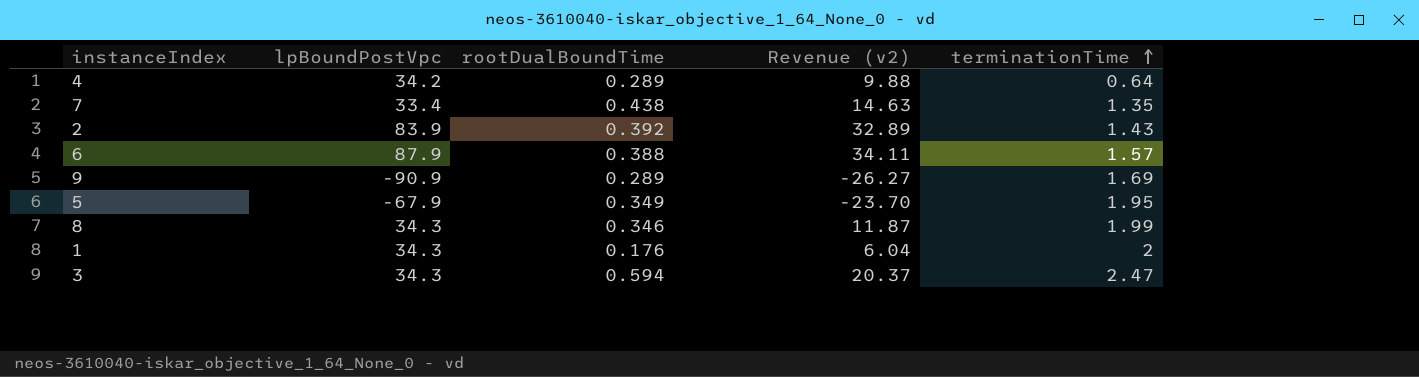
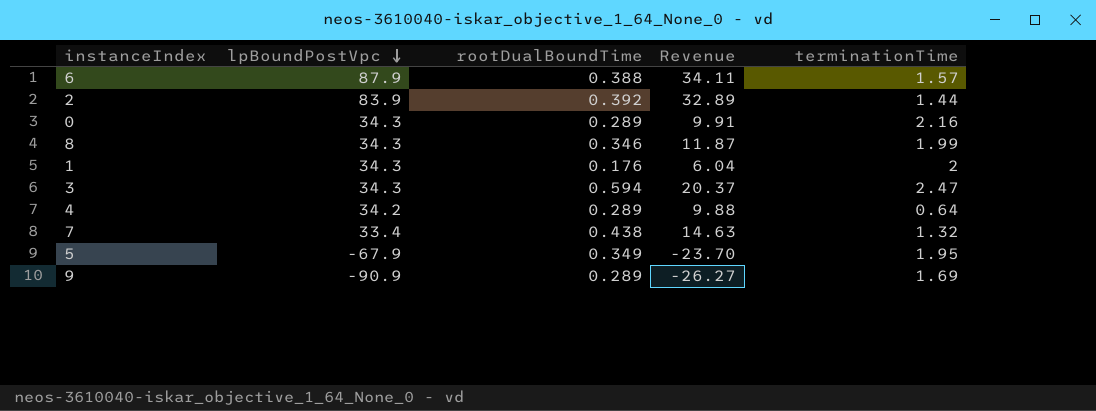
row order: terminationTime ascending -> lpBoundPostVpc descending
column name: Revenue (v2) -> Revenue
2 | terminationTime: 1.43 -> 1.44
row 0: none -> 34.3 | 0.289 | 9.91 | 2.16
7 | terminationTime: 1.35 -> 1.32

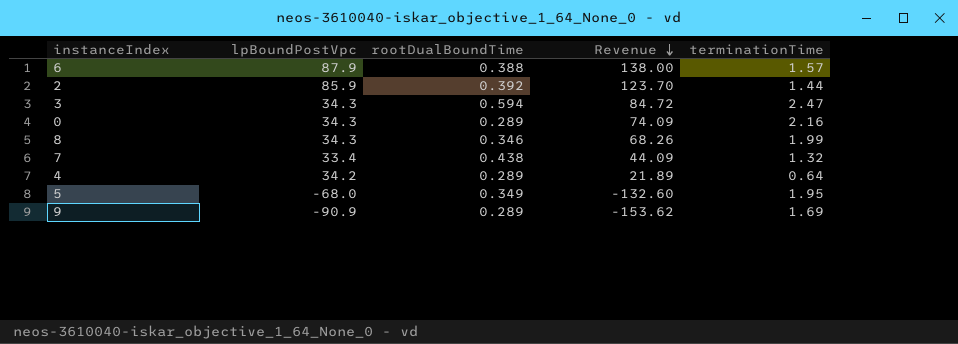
row order: lpBoundPostVpc descending -> Revenue descending
column Revenue | formula: [lpBoundPostVpc] * [rootDualBoundTime] -> [lpBoundPostVpc] * [terminationTime]
row 1: 34.3 | 0.176 | 6.04 | 2 -> none
2 | lpBoundPostVpc: 83.9 -> 85.9
5 | lpBoundPostVpc: -67.9 -> -68.0

